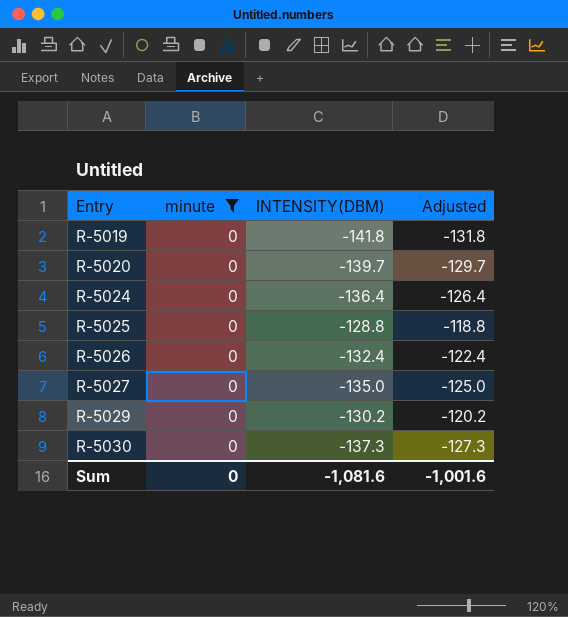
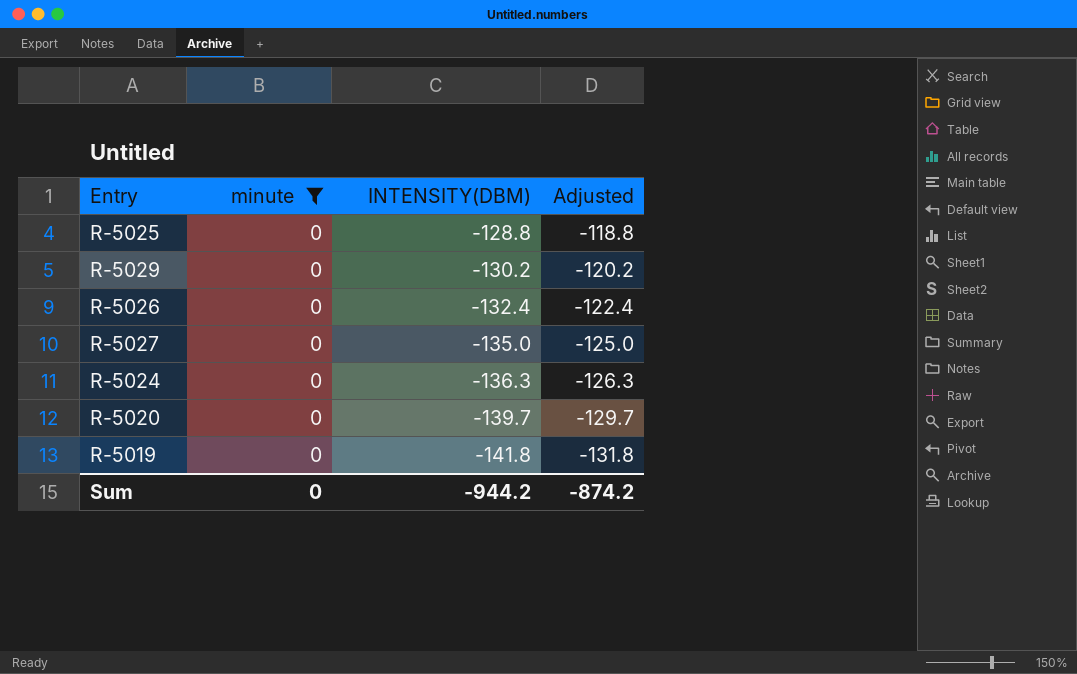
row order: Entry ascending -> INTENSITY(DBM) descending
row R-5030: 0 | -137.3 | -127.3 -> none
R-5024 | INTENSITY(DBM): -136.4 -> -136.3
R-5024 | Adjusted: -126.4 -> -126.3
Sum | INTENSITY(DBM): -1,081.6 -> -944.2
Sum | Adjusted: -1,001.6 -> -874.2

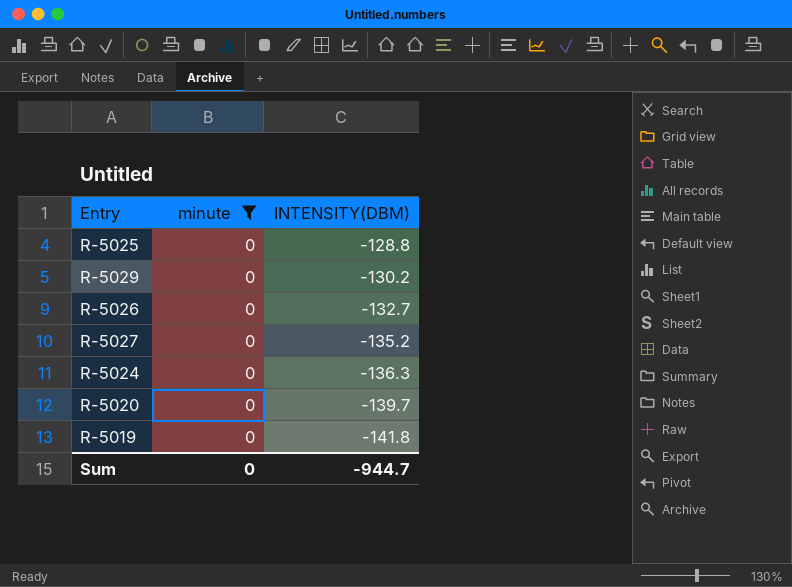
column Adjusted | formula: [INTENSITY(DBM)] + 10 -> none
R-5026 | INTENSITY(DBM): -132.4 -> -132.7
R-5027 | INTENSITY(DBM): -135.0 -> -135.2
Sum | INTENSITY(DBM): -944.2 -> -944.7

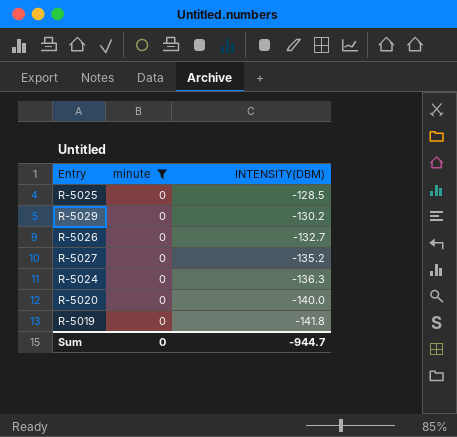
R-5025 | INTENSITY(DBM): -128.8 -> -128.5
R-5020 | INTENSITY(DBM): -139.7 -> -140.0

